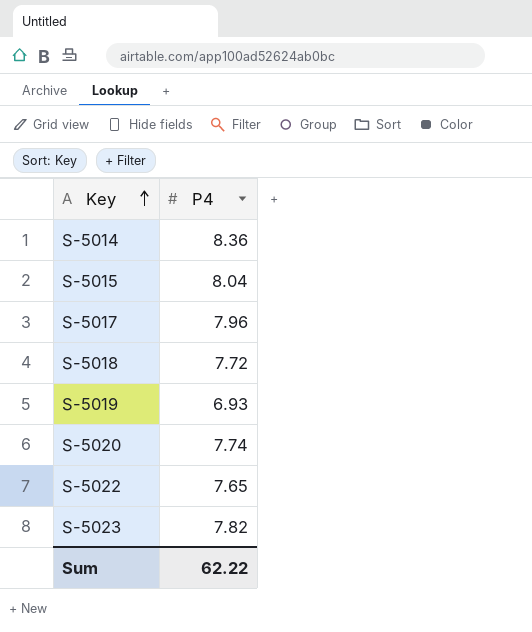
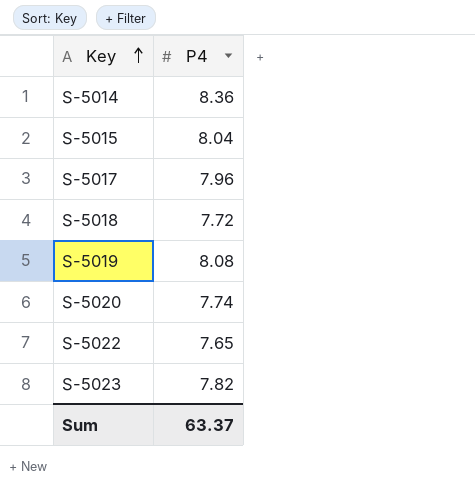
S-5019 | P4: 6.93 -> 8.08
Sum | P4: 62.22 -> 63.37

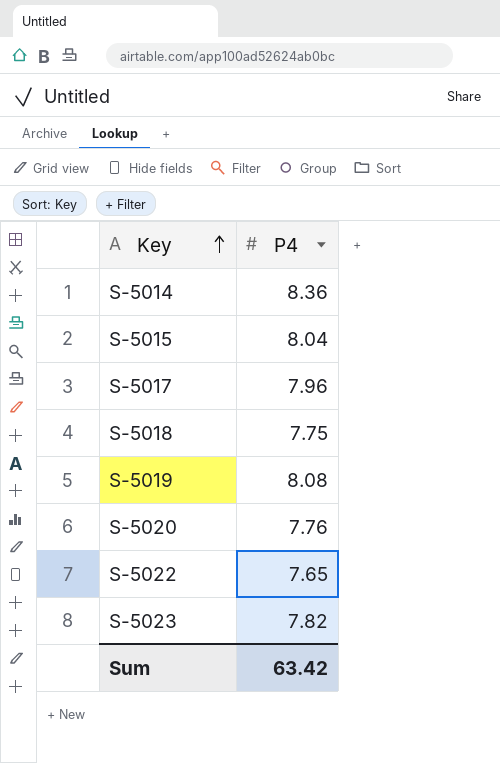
S-5018 | P4: 7.72 -> 7.75
S-5020 | P4: 7.74 -> 7.76
Sum | P4: 63.37 -> 63.42

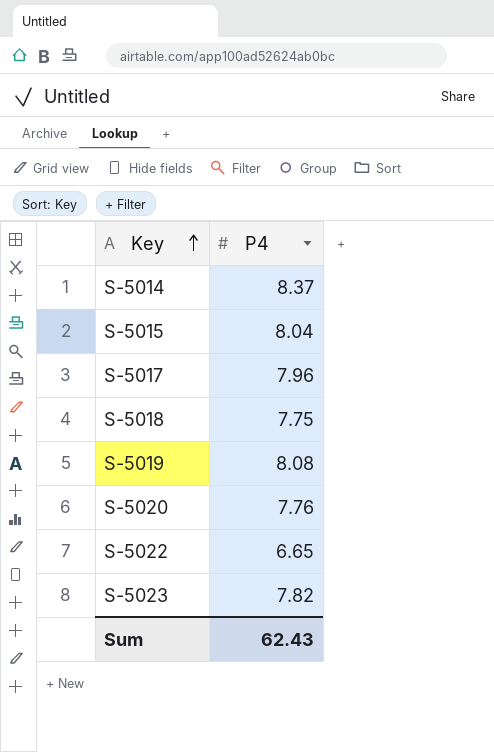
S-5014 | P4: 8.36 -> 8.37
S-5022 | P4: 7.65 -> 6.65
Sum | P4: 63.42 -> 62.43

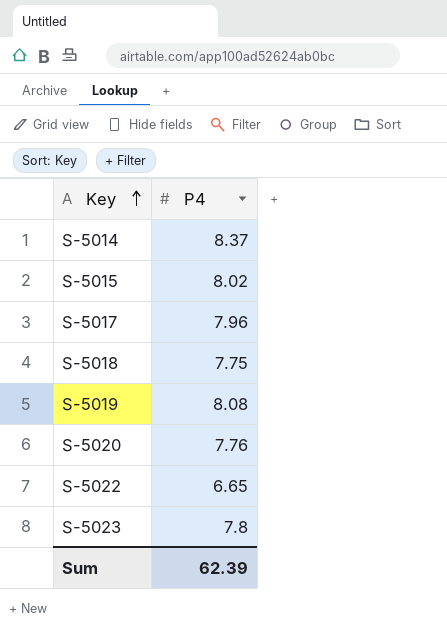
S-5015 | P4: 8.04 -> 8.02
S-5023 | P4: 7.82 -> 7.8
Sum | P4: 62.43 -> 62.39

